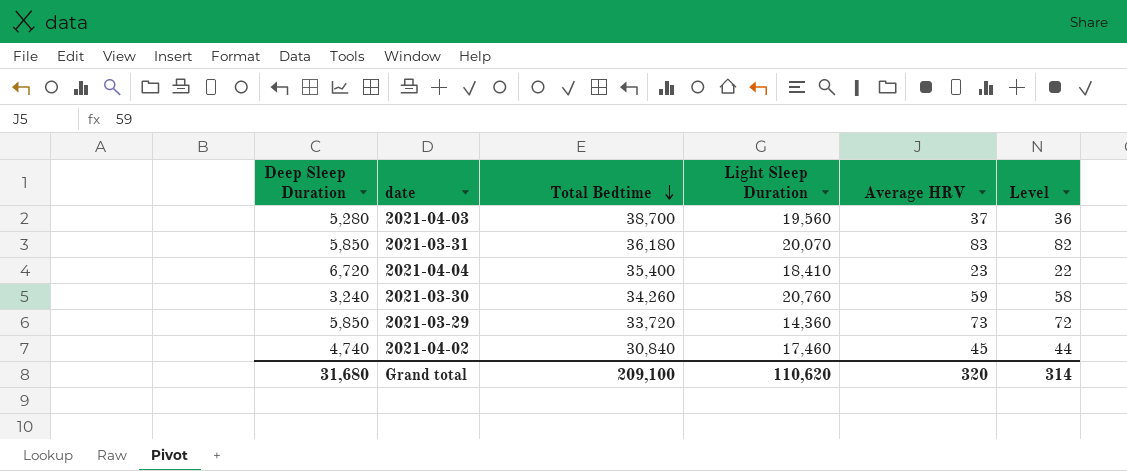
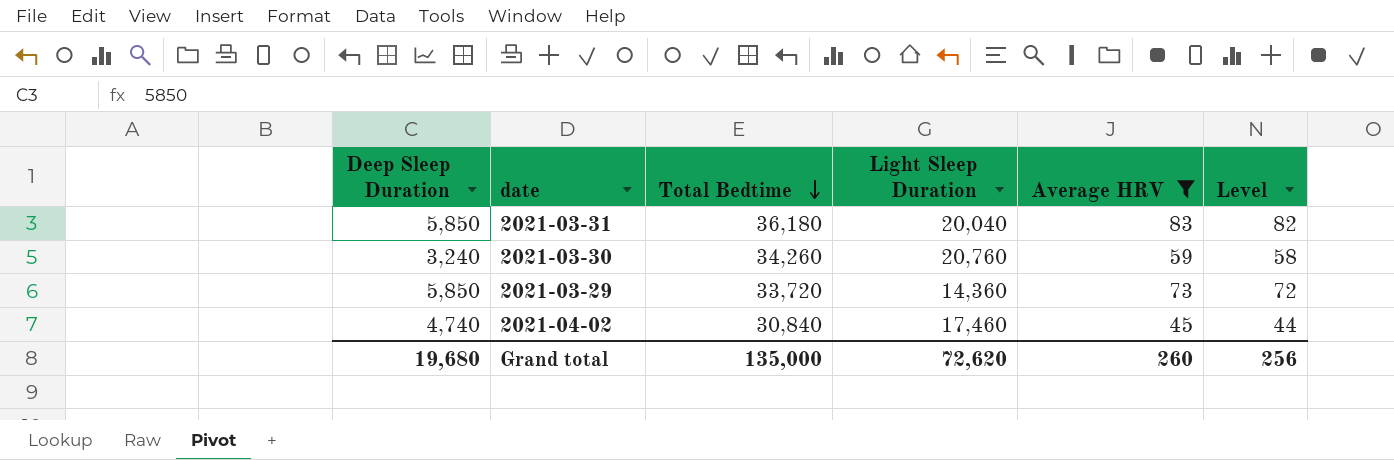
filter: none -> Average HRV >= 45
2021-03-31 | Light Sleep Duration: 20,070 -> 20,040
Grand total | Deep Sleep Duration: 31,680 -> 19,680
Grand total | Total Bedtime: 209,100 -> 135,000
Grand total | Light Sleep Duration: 110,620 -> 72,620
Grand total | Average HRV: 320 -> 260
Grand total | Level: 314 -> 256

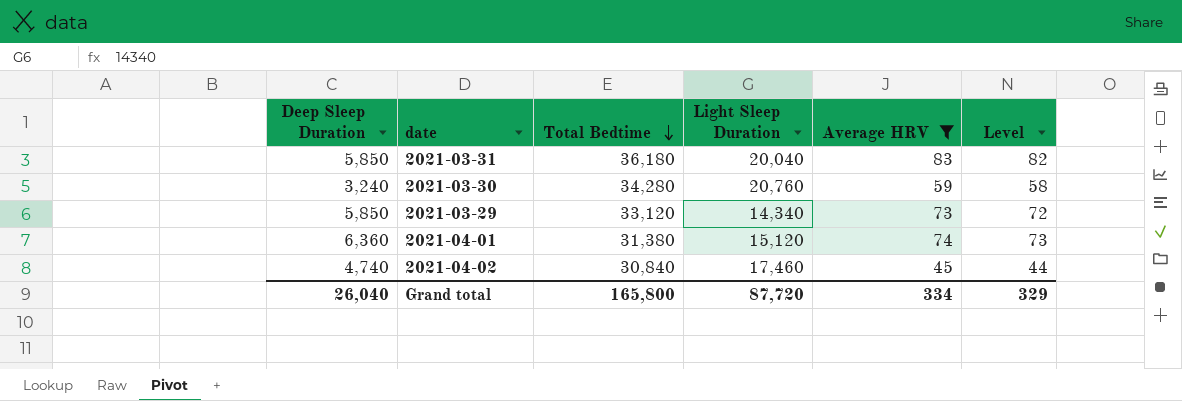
2021-03-30 | Total Bedtime: 34,260 -> 34,280
2021-03-29 | Total Bedtime: 33,720 -> 33,120
2021-03-29 | Light Sleep Duration: 14,360 -> 14,340
row 2021-04-01: none -> 6,360 | 31,380 | 15,120 | 74 | 73
Grand total | Deep Sleep Duration: 19,680 -> 26,040
Grand total | Total Bedtime: 135,000 -> 165,800
Grand total | Light Sleep Duration: 72,620 -> 87,720
Grand total | Average HRV: 260 -> 334
Grand total | Level: 256 -> 329

